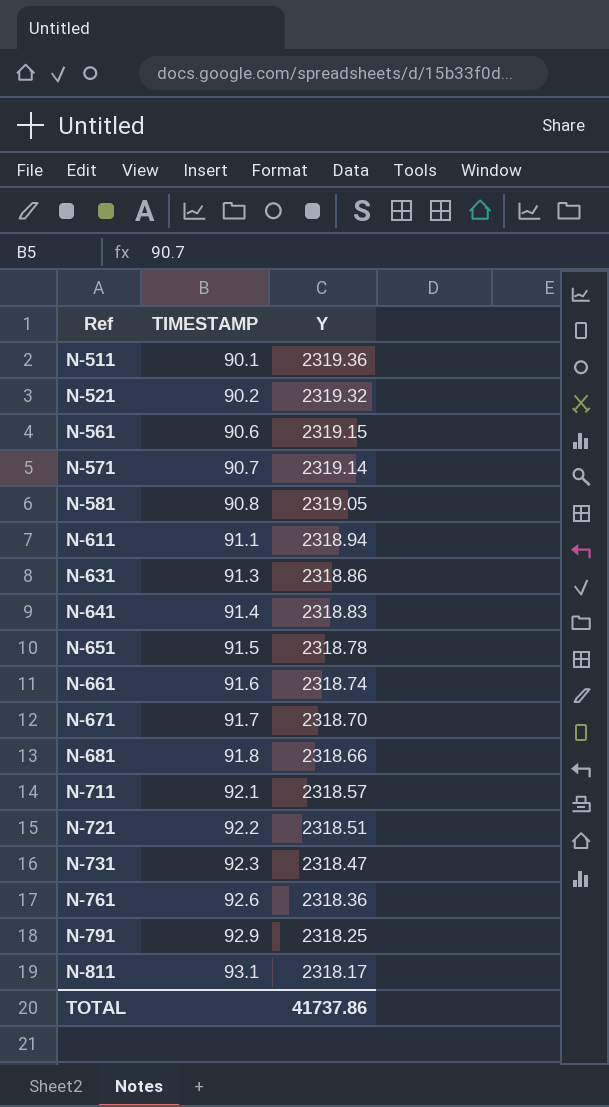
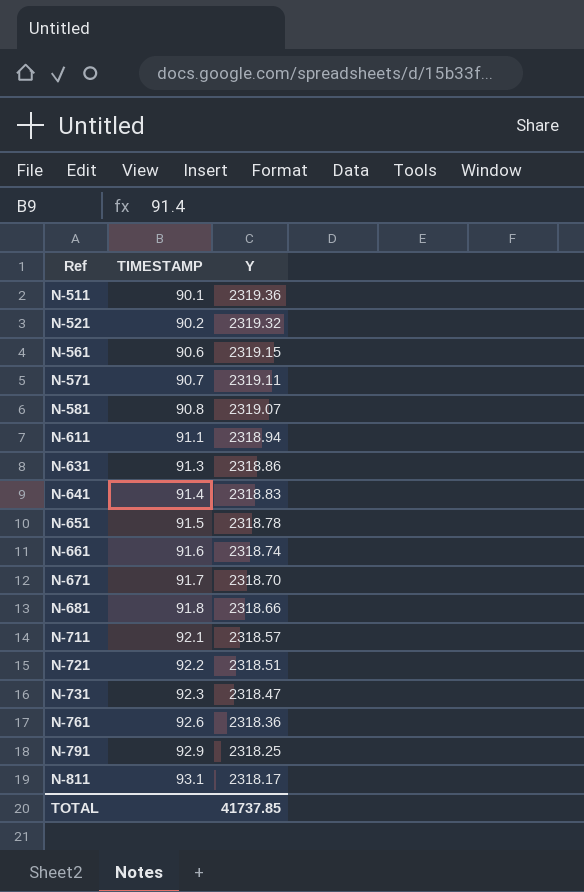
N-571 | Y: 2319.14 -> 2319.11
N-581 | Y: 2319.05 -> 2319.07
TOTAL | Y: 41737.86 -> 41737.85

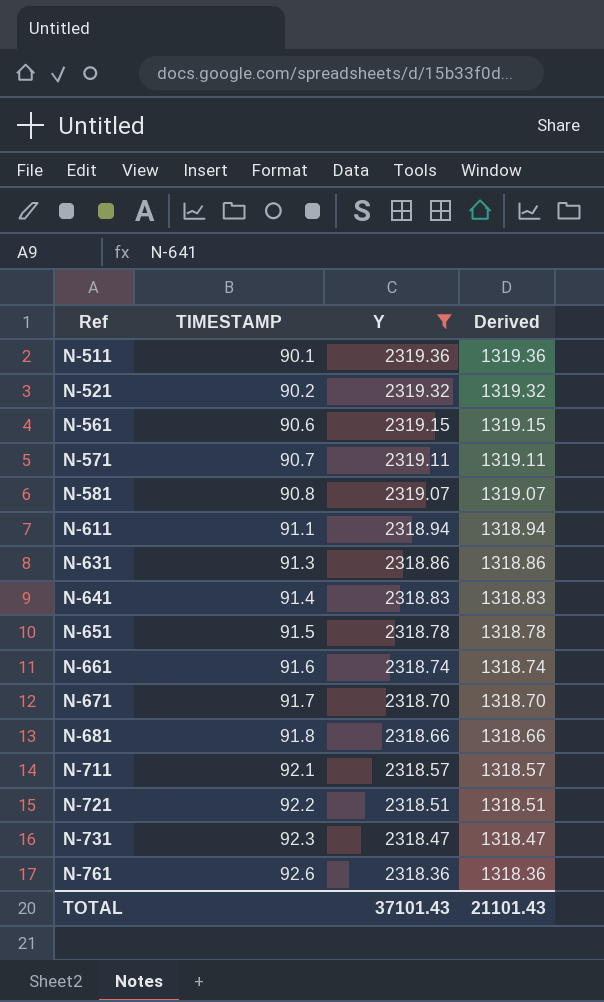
filter: none -> Y >= 2318.36
column Derived | formula: none -> [Y] - 1000
TOTAL | Y: 41737.85 -> 37101.43

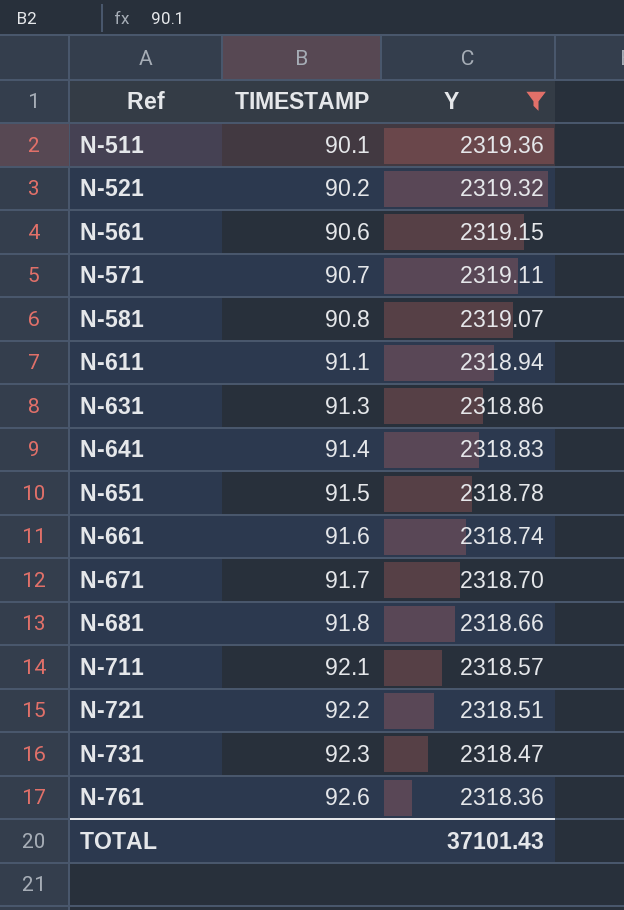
column Derived | formula: [Y] - 1000 -> none

